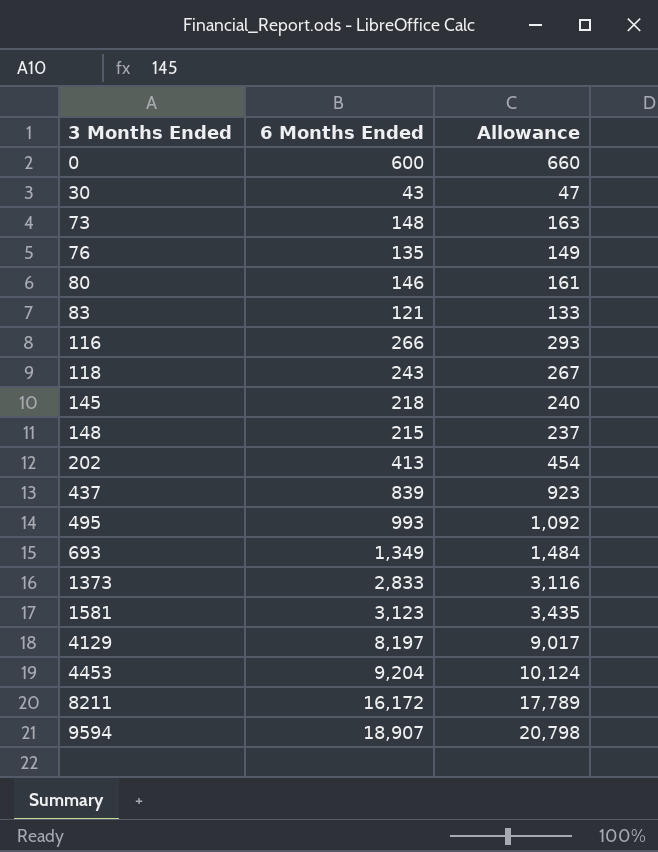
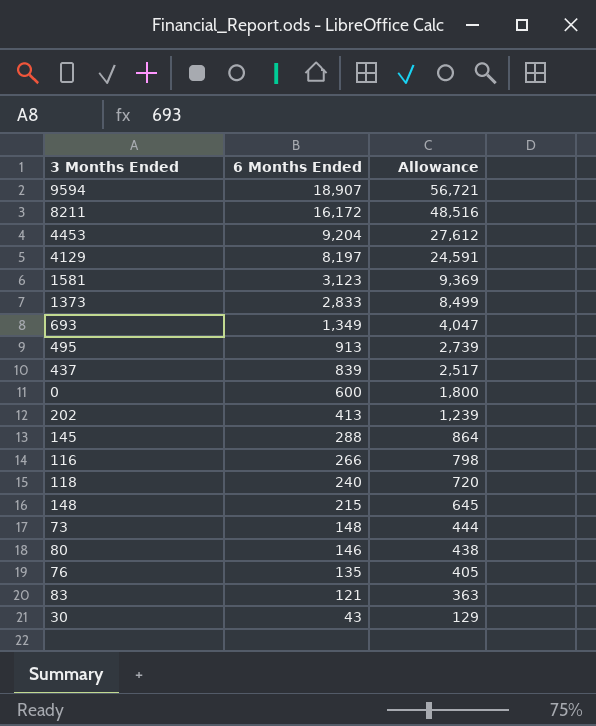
row order: 3 Months Ended ascending -> 6 Months Ended descending
column Allowance | formula: [6 Months Ended] * 1.1 -> [6 Months Ended] * 3
495 | 6 Months Ended: 993 -> 913
145 | 6 Months Ended: 218 -> 288
118 | 6 Months Ended: 243 -> 240

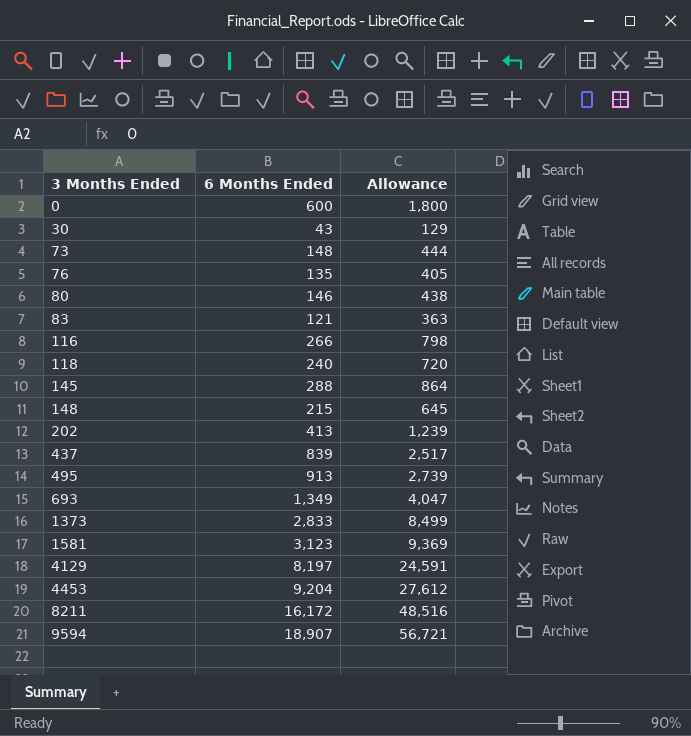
row order: 6 Months Ended descending -> 3 Months Ended ascending

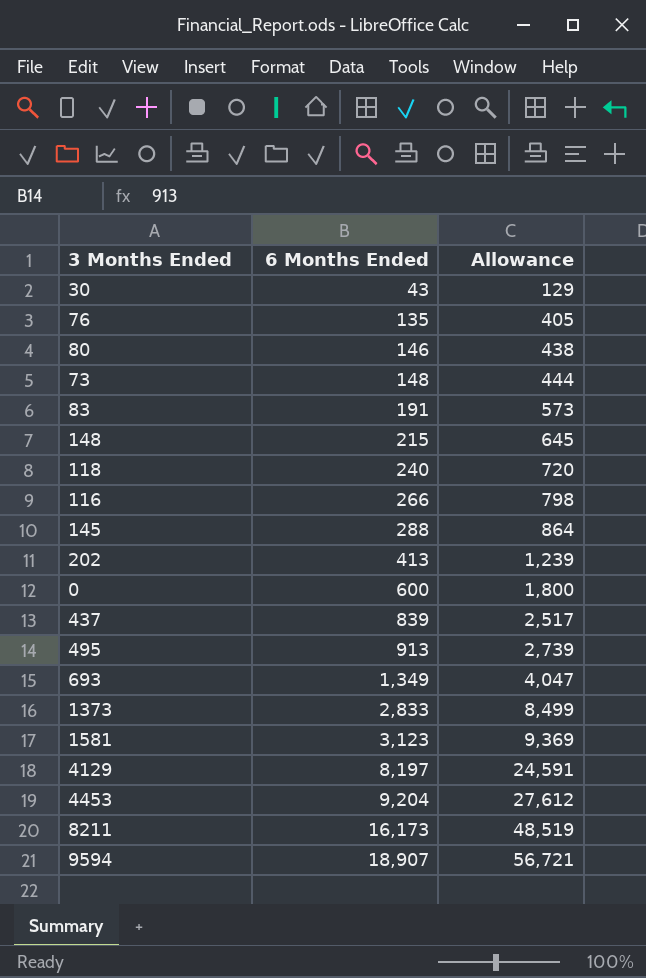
row order: 3 Months Ended ascending -> 6 Months Ended ascending
83 | 6 Months Ended: 121 -> 191
83 | Allowance: 363 -> 573
8211 | 6 Months Ended: 16,172 -> 16,173
8211 | Allowance: 48,516 -> 48,519

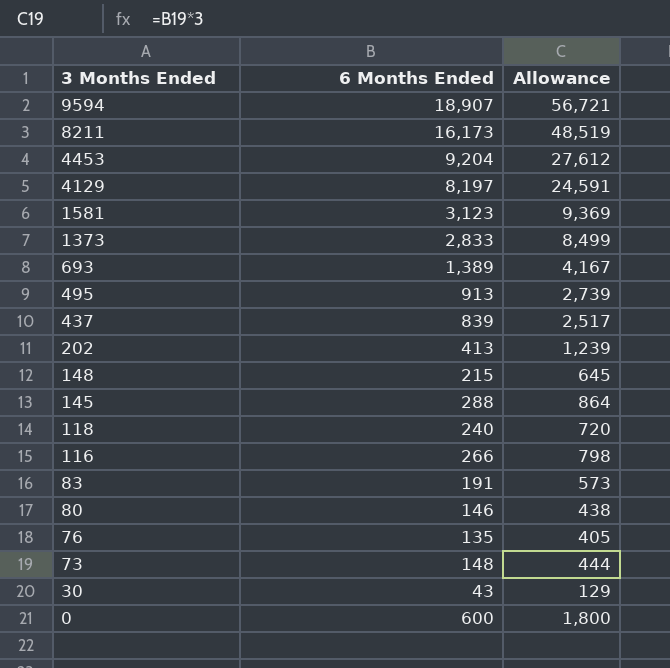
row order: 6 Months Ended ascending -> 3 Months Ended descending
693 | 6 Months Ended: 1,349 -> 1,389
693 | Allowance: 4,047 -> 4,167

